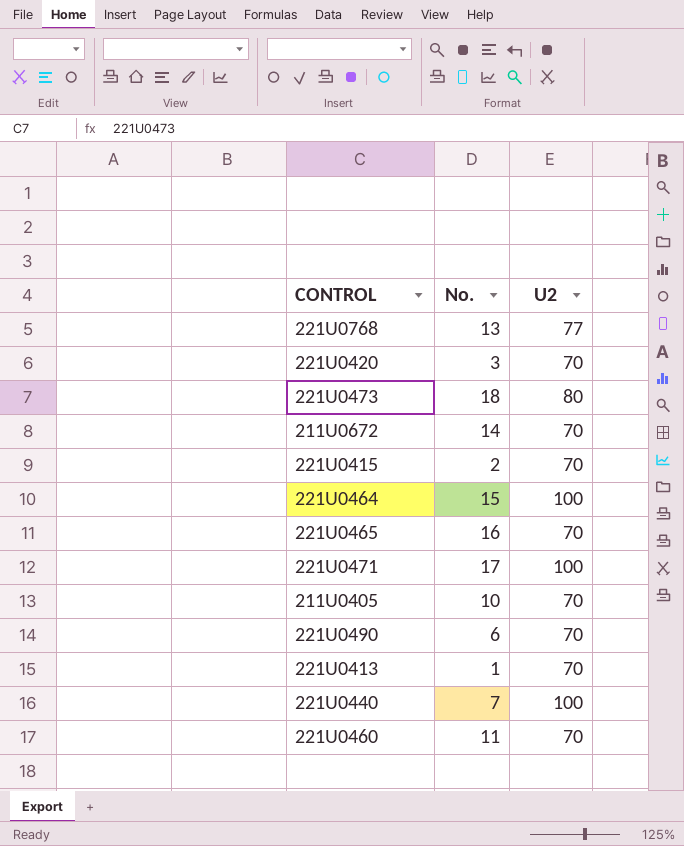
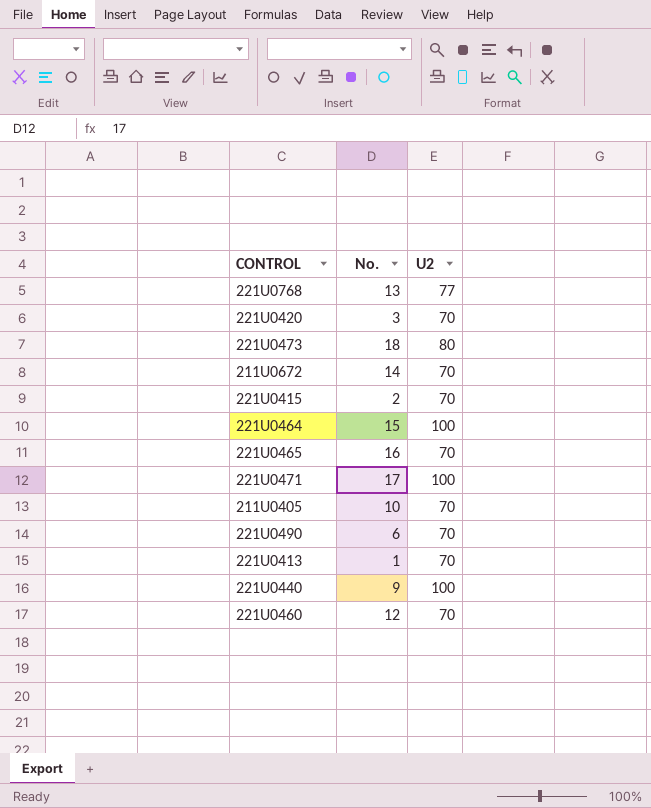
221U0440 | No.: 7 -> 9
221U0460 | No.: 11 -> 12

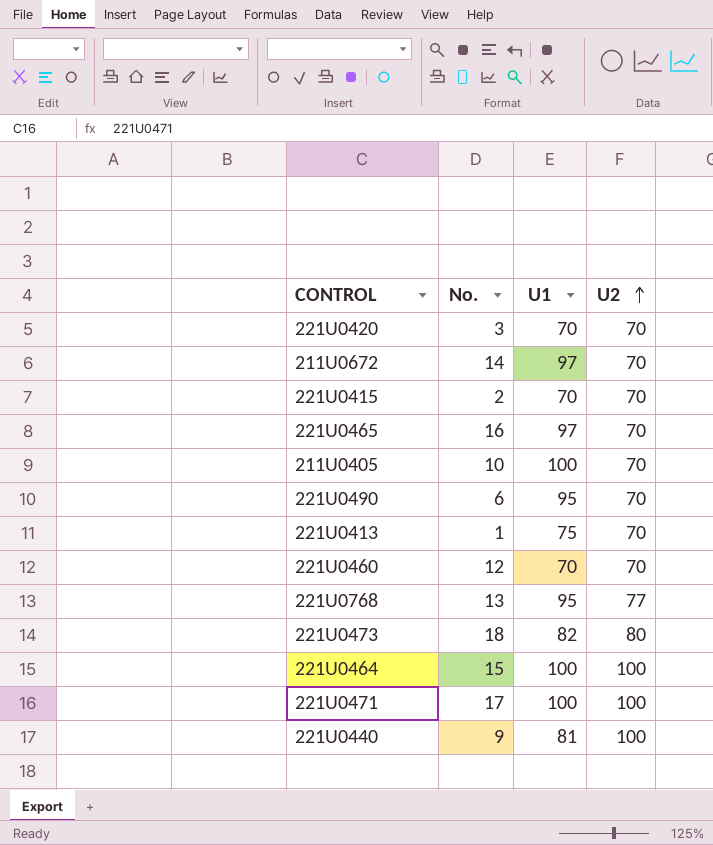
row order: none -> U2 ascending
column U1 | position: none -> 3

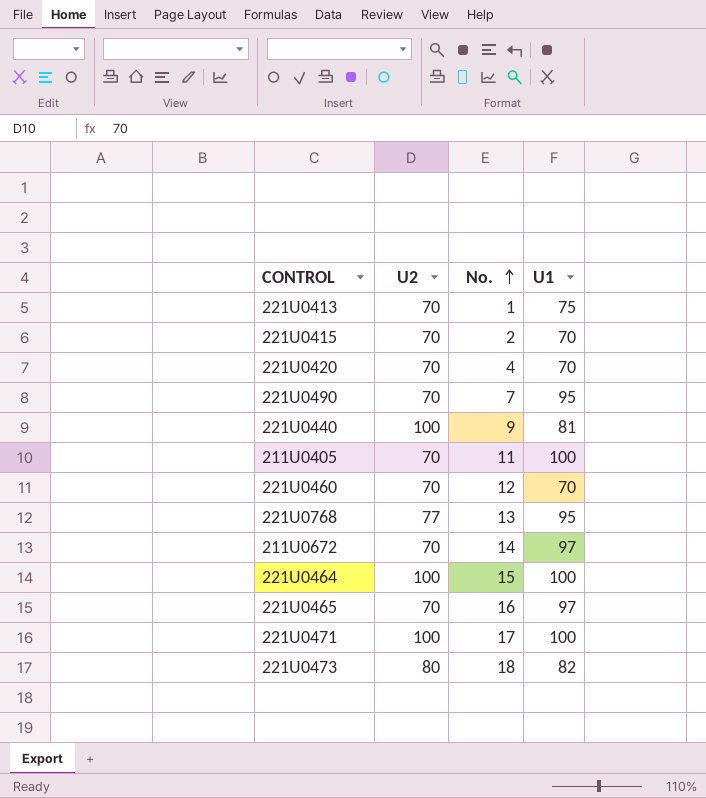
row order: U2 ascending -> No. ascending
column U2 | position: 4 -> 2
221U0420 | No.: 3 -> 4
221U0490 | No.: 6 -> 7
211U0405 | No.: 10 -> 11

